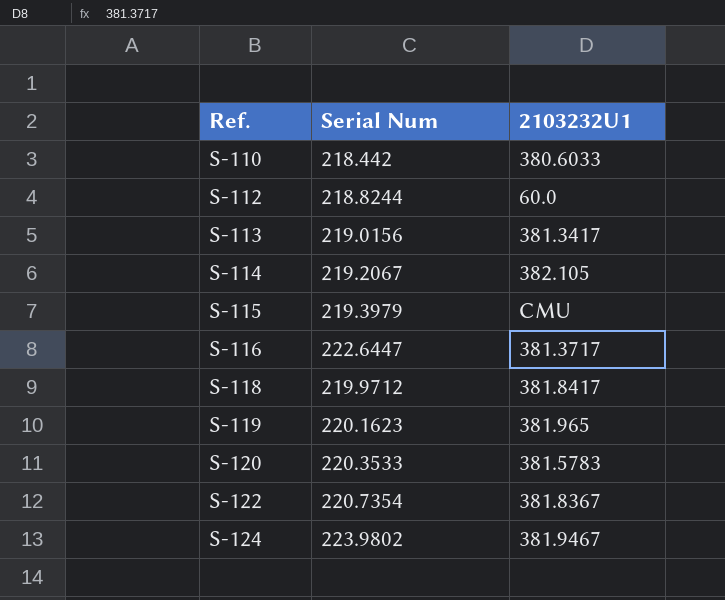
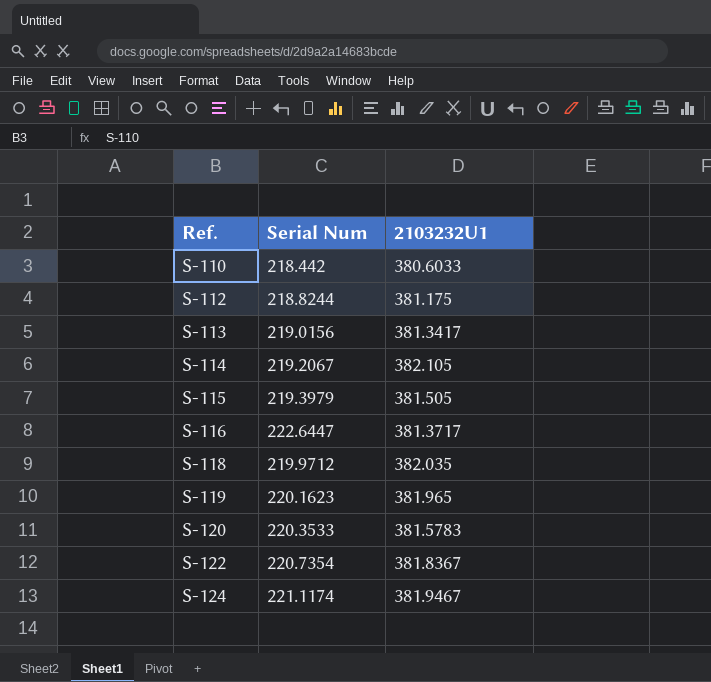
S-112 | 2103232U1: 60.0 -> 381.175
S-115 | 2103232U1: CMU -> 381.505
S-118 | 2103232U1: 381.8417 -> 382.035
S-124 | Serial Num: 223.9802 -> 221.1174

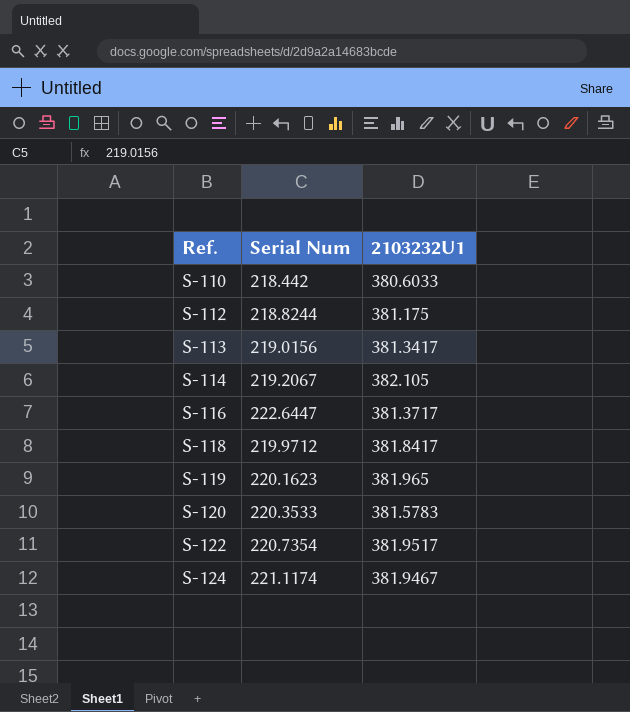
row S-115: 219.3979 | 381.505 -> none
S-118 | 2103232U1: 382.035 -> 381.8417
S-122 | 2103232U1: 381.8367 -> 381.9517

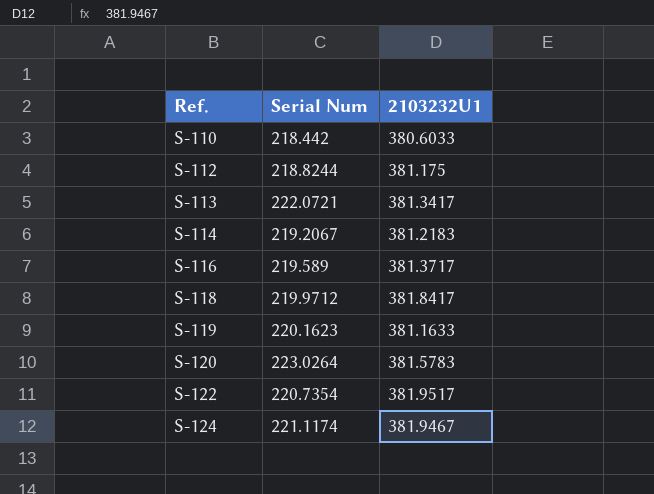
S-113 | Serial Num: 219.0156 -> 222.0721
S-114 | 2103232U1: 382.105 -> 381.2183
S-116 | Serial Num: 222.6447 -> 219.589
S-119 | 2103232U1: 381.965 -> 381.1633
S-120 | Serial Num: 220.3533 -> 223.0264

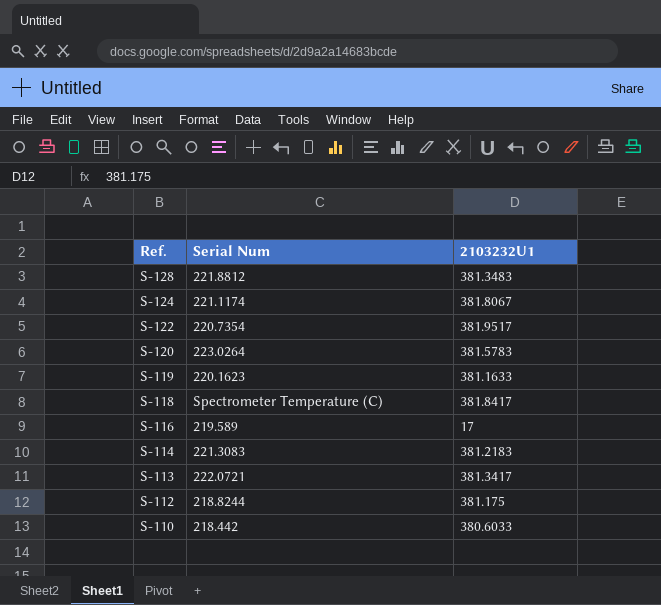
row order: Ref. ascending -> Ref. descending
row S-128: none -> 221.8812 | 381.3483
S-124 | 2103232U1: 381.9467 -> 381.8067
S-118 | Serial Num: 219.9712 -> Spectrometer Temperature (C)
S-116 | 2103232U1: 381.3717 -> 17
S-114 | Serial Num: 219.2067 -> 221.3083

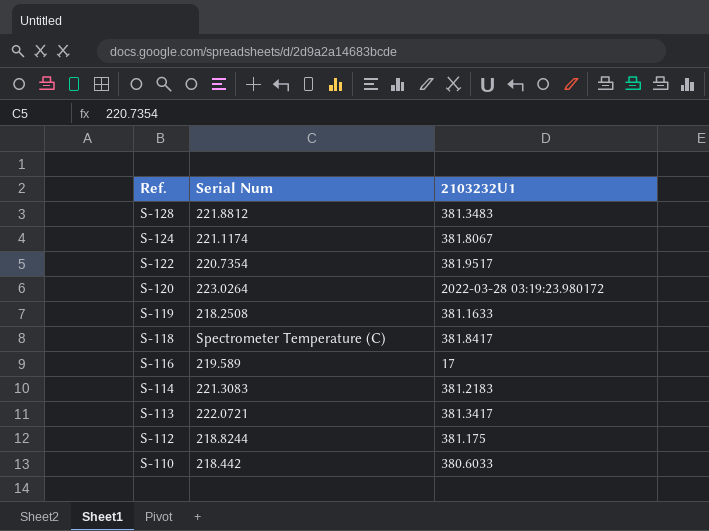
S-120 | 2103232U1: 381.5783 -> 2022-03-28 03:19:23.980172
S-119 | Serial Num: 220.1623 -> 218.2508

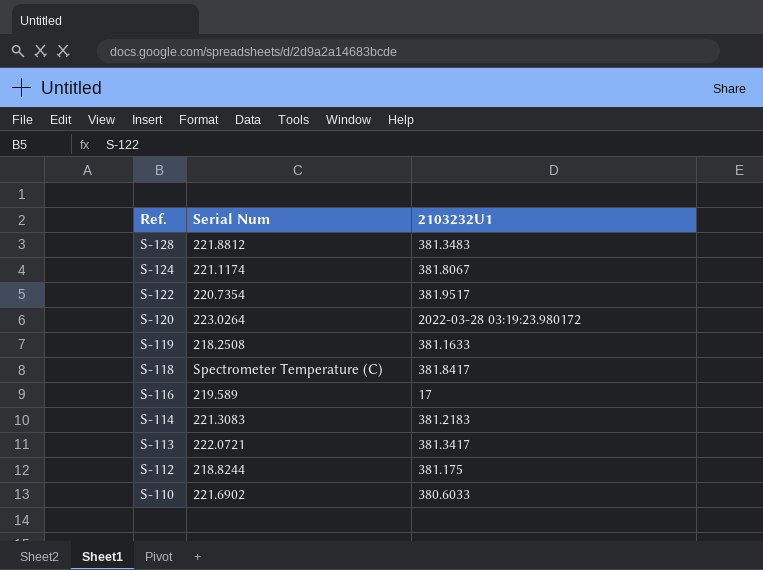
S-110 | Serial Num: 218.442 -> 221.6902

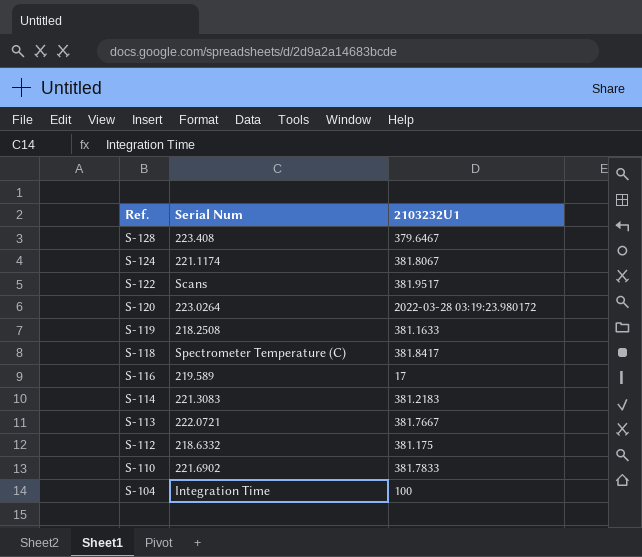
S-128 | Serial Num: 221.8812 -> 223.408
S-128 | 2103232U1: 381.3483 -> 379.6467
S-122 | Serial Num: 220.7354 -> Scans
S-113 | 2103232U1: 381.3417 -> 381.7667
S-112 | Serial Num: 218.8244 -> 218.6332
S-110 | 2103232U1: 380.6033 -> 381.7833
row S-104: none -> Integration Time | 100

